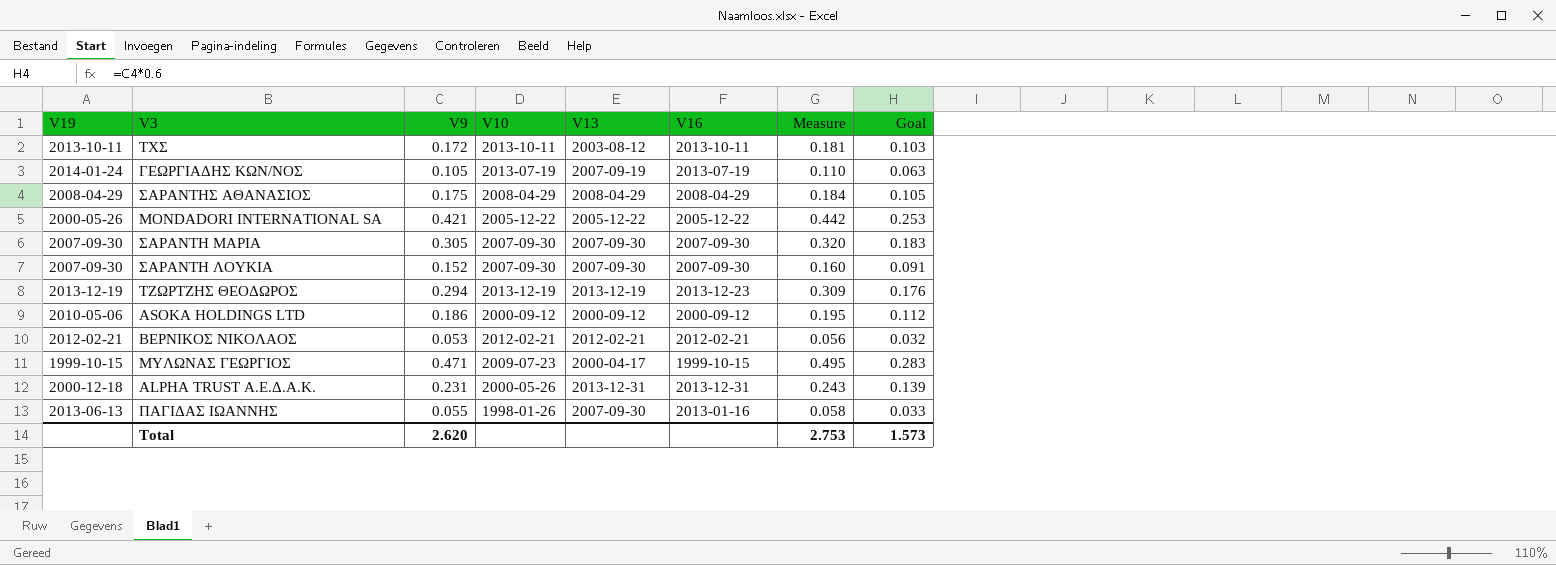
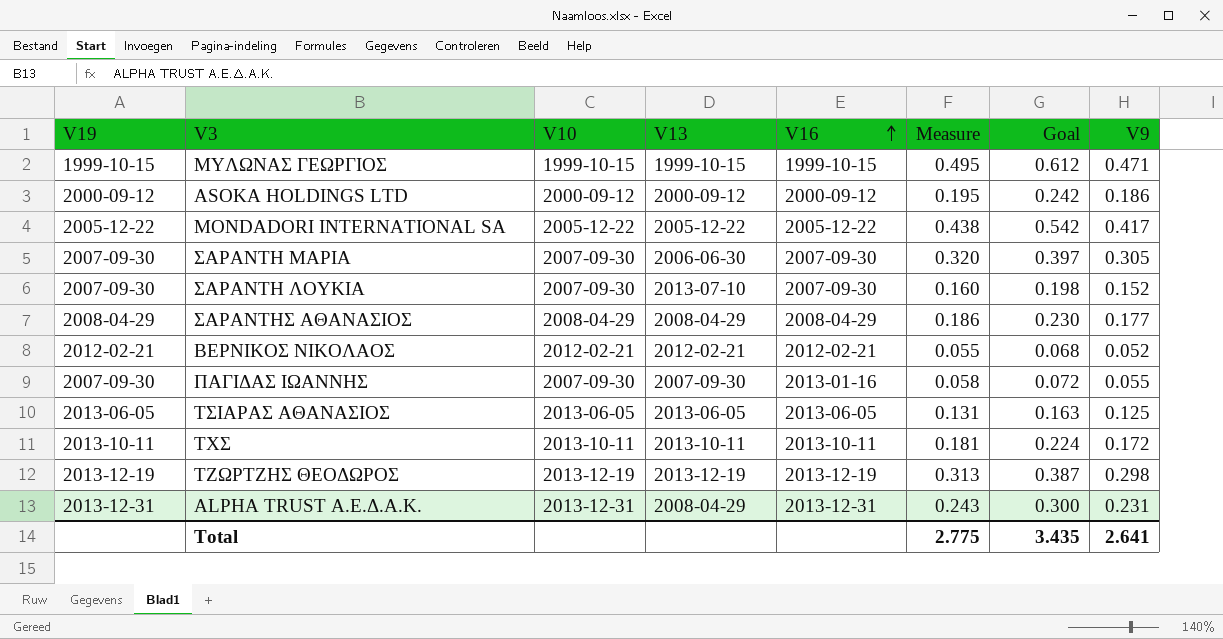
row order: none -> V16 ascending
column Goal | formula: [V9] * 0.6 -> [V9] * 1.3
column V9 | position: 3 -> 8
row ΓΕΩΡΓΙΑΔΗΣ ΚΩΝ/ΝΟΣ: 2014-01-24 | 0.105 | 2013-07-19 | 2007-09-19 | 2013-07-19 | 0.110 | 0.063 -> none
ΜΥΛΩΝΑΣ ΓΕΩΡΓΙΟΣ | V10: 2009-07-23 -> 1999-10-15
ΜΥΛΩΝΑΣ ΓΕΩΡΓΙΟΣ | V13: 2000-04-17 -> 1999-10-15
ASOKA HOLDINGS LTD | V19: 2010-05-06 -> 2000-09-12
MΟNDADORI INTERNATIONAL SA | V19: 2000-05-26 -> 2005-12-22
MΟNDADORI INTERNATIONAL SA | Measure: 0.442 -> 0.438
MΟNDADORI INTERNATIONAL SA | V9: 0.421 -> 0.417
ΣΑΡΑΝΤΗ ΜΑΡΙΑ | V13: 2007-09-30 -> 2006-06-30
ΣΑΡΑΝΤΗ ΛΟΥΚΙΑ | V13: 2007-09-30 -> 2013-07-10
ΣΑΡΑΝΤΗΣ ΑΘΑΝΑΣΙΟΣ | Measure: 0.184 -> 0.186
ΣΑΡΑΝΤΗΣ ΑΘΑΝΑΣΙΟΣ | V9: 0.175 -> 0.177
ΒΕΡΝΙΚΟΣ ΝΙΚΟΛΑΟΣ | Measure: 0.056 -> 0.055
ΒΕΡΝΙΚΟΣ ΝΙΚΟΛΑΟΣ | V9: 0.053 -> 0.052
ΠΑΓΙΔΑΣ ΙΩΑΝΝΗΣ | V19: 2013-06-13 -> 2007-09-30
ΠΑΓΙΔΑΣ ΙΩΑΝΝΗΣ | V10: 1998-01-26 -> 2007-09-30
row ΤΣΙΑΡΑΣ ΑΘΑΝΑΣΙΟΣ: none -> 2013-06-05 | 2013-06-05 | 2013-06-05 | 2013-06-05 | 0.131 | 0.163 | 0.125
ΤΧΣ | V13: 2003-08-12 -> 2013-10-11
ΤΖΩΡΤΖΗΣ ΘΕΟΔΩΡΟΣ | V16: 2013-12-23 -> 2013-12-19
ΤΖΩΡΤΖΗΣ ΘΕΟΔΩΡΟΣ | Measure: 0.309 -> 0.313
ΤΖΩΡΤΖΗΣ ΘΕΟΔΩΡΟΣ | V9: 0.294 -> 0.298
ALPHA TRUST Α.Ε.Δ.Α.Κ. | V19: 2000-12-18 -> 2013-12-31
ALPHA TRUST Α.Ε.Δ.Α.Κ. | V10: 2000-05-26 -> 2013-12-31
ALPHA TRUST Α.Ε.Δ.Α.Κ. | V13: 2013-12-31 -> 2008-04-29
Total | Measure: 2.753 -> 2.775
Total | Goal: 1.573 -> 3.435
Total | V9: 2.620 -> 2.641

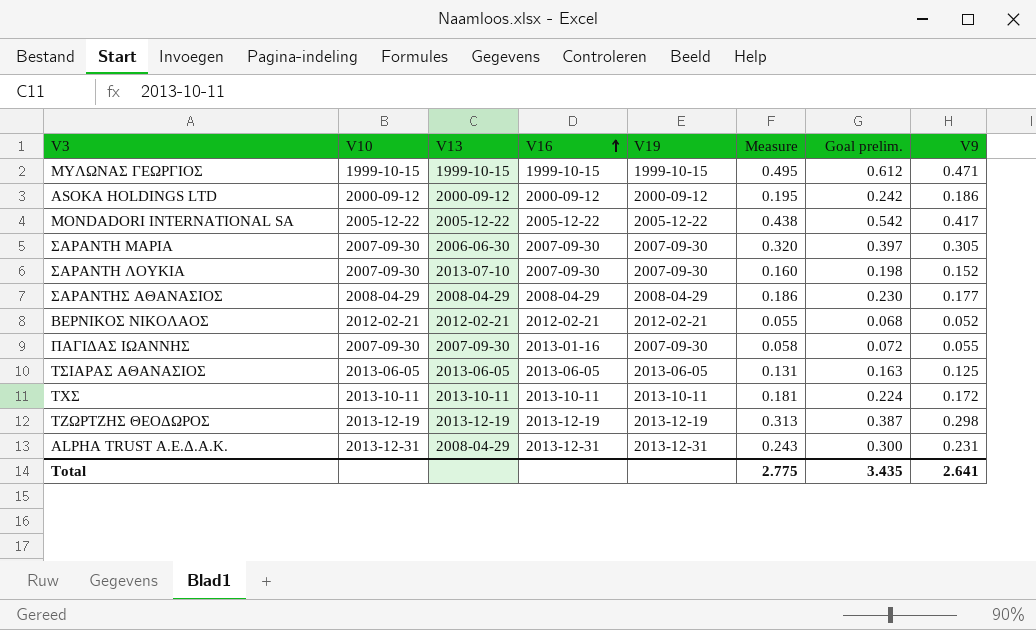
column V19 | position: 1 -> 5
column name: Goal -> Goal prelim.

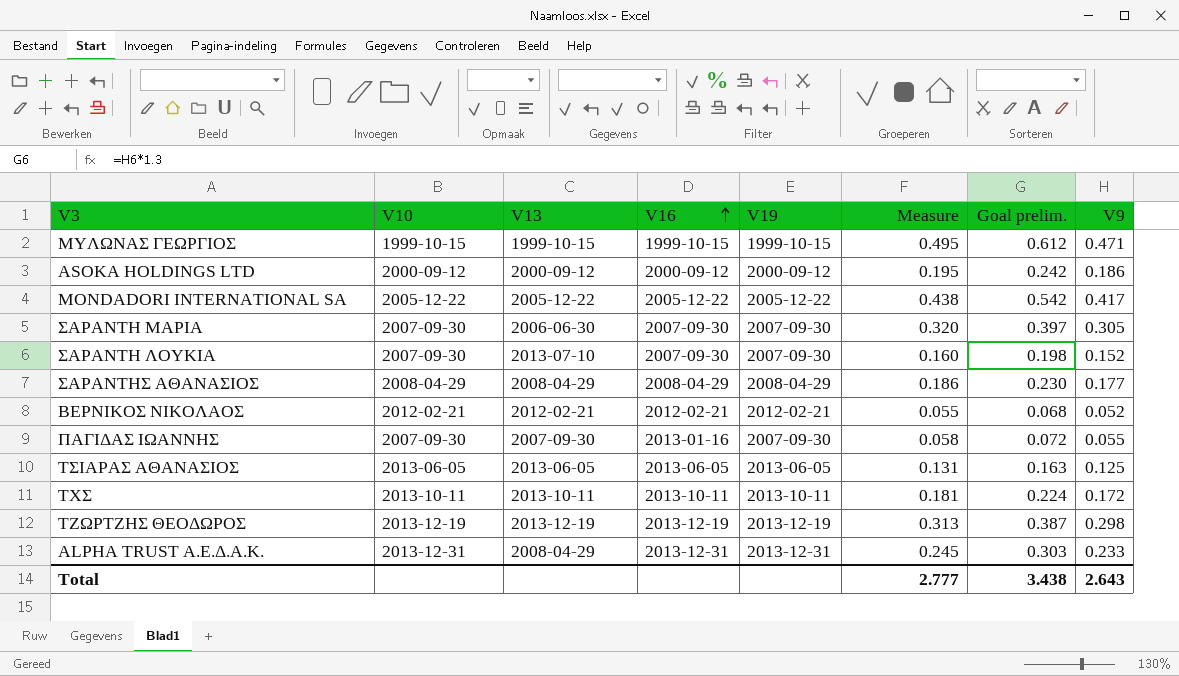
ALPHA TRUST Α.Ε.Δ.Α.Κ. | Measure: 0.243 -> 0.245
ALPHA TRUST Α.Ε.Δ.Α.Κ. | Goal prelim.: 0.300 -> 0.303
ALPHA TRUST Α.Ε.Δ.Α.Κ. | V9: 0.231 -> 0.233
Total | Measure: 2.775 -> 2.777
Total | Goal prelim.: 3.435 -> 3.438
Total | V9: 2.641 -> 2.643

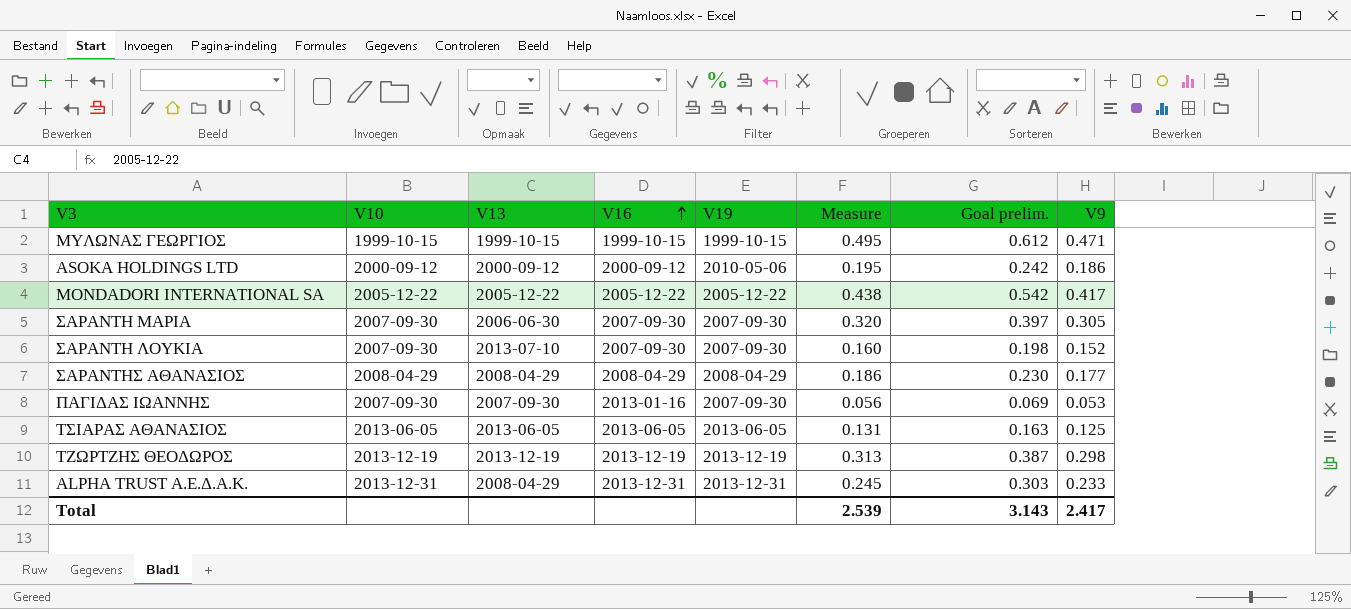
row ΒΕΡΝΙΚΟΣ ΝΙΚΟΛΑΟΣ: 2012-02-21 | 2012-02-21 | 2012-02-21 | 2012-02-21 | 0.055 | 0.068 | 0.052 -> none
row ΤΧΣ: 2013-10-11 | 2013-10-11 | 2013-10-11 | 2013-10-11 | 0.181 | 0.224 | 0.172 -> none
ASOKA HOLDINGS LTD | V19: 2000-09-12 -> 2010-05-06
ΠΑΓΙΔΑΣ ΙΩΑΝΝΗΣ | Measure: 0.058 -> 0.056
ΠΑΓΙΔΑΣ ΙΩΑΝΝΗΣ | Goal prelim.: 0.072 -> 0.069
ΠΑΓΙΔΑΣ ΙΩΑΝΝΗΣ | V9: 0.055 -> 0.053
Total | Measure: 2.777 -> 2.539
Total | Goal prelim.: 3.438 -> 3.143
Total | V9: 2.643 -> 2.417

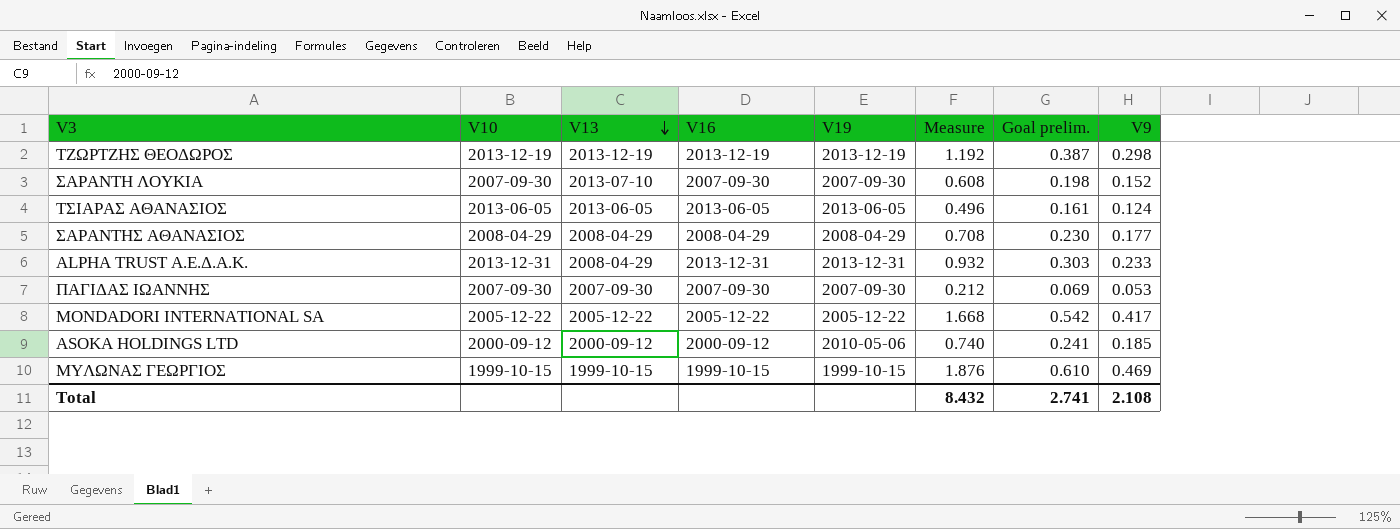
row order: V16 ascending -> V13 descending
column Measure | formula: [V9] * 1.05 -> [V9] * 4
row ΣΑΡΑΝΤΗ ΜΑΡΙΑ: 2007-09-30 | 2006-06-30 | 2007-09-30 | 2007-09-30 | 0.320 | 0.397 | 0.305 -> none
ΤΣΙΑΡΑΣ ΑΘΑΝΑΣΙΟΣ | Goal prelim.: 0.163 -> 0.161
ΤΣΙΑΡΑΣ ΑΘΑΝΑΣΙΟΣ | V9: 0.125 -> 0.124
ΠΑΓΙΔΑΣ ΙΩΑΝΝΗΣ | V16: 2013-01-16 -> 2007-09-30
ASOKA HOLDINGS LTD | Goal prelim.: 0.242 -> 0.241
ASOKA HOLDINGS LTD | V9: 0.186 -> 0.185
ΜΥΛΩΝΑΣ ΓΕΩΡΓΙΟΣ | Goal prelim.: 0.612 -> 0.610
ΜΥΛΩΝΑΣ ΓΕΩΡΓΙΟΣ | V9: 0.471 -> 0.469
Total | Measure: 2.539 -> 8.432
Total | Goal prelim.: 3.143 -> 2.741
Total | V9: 2.417 -> 2.108

